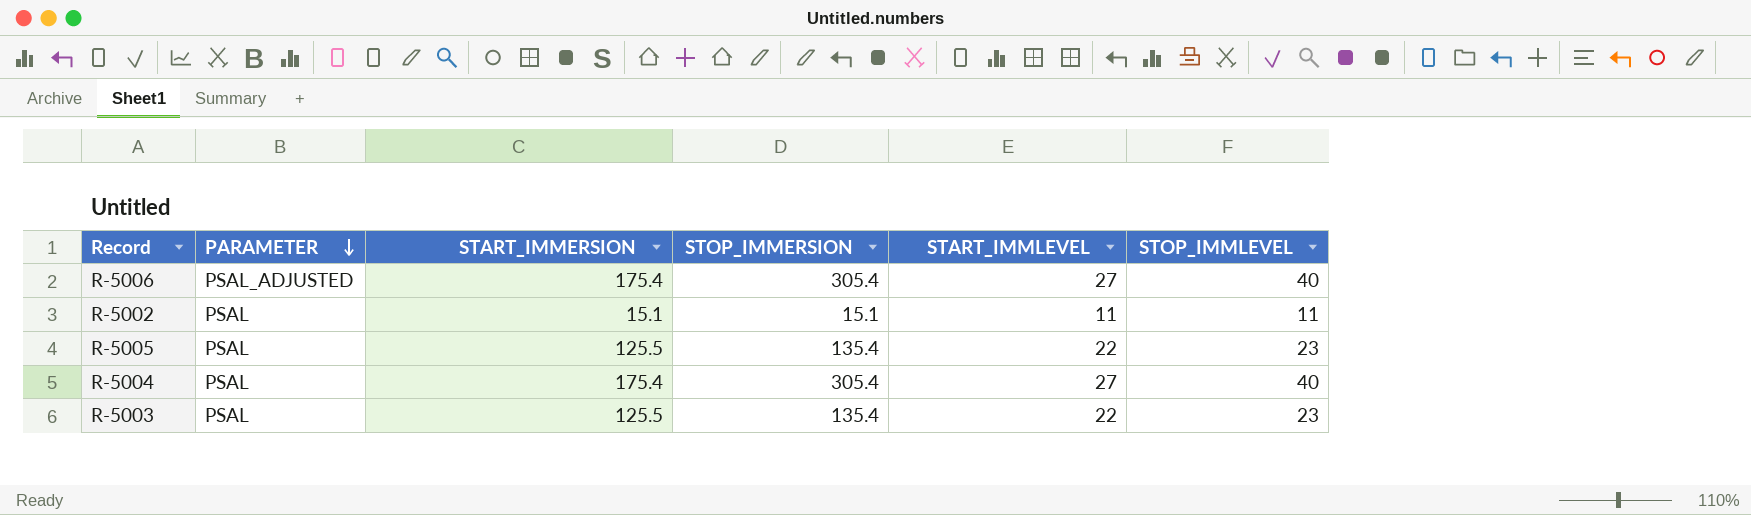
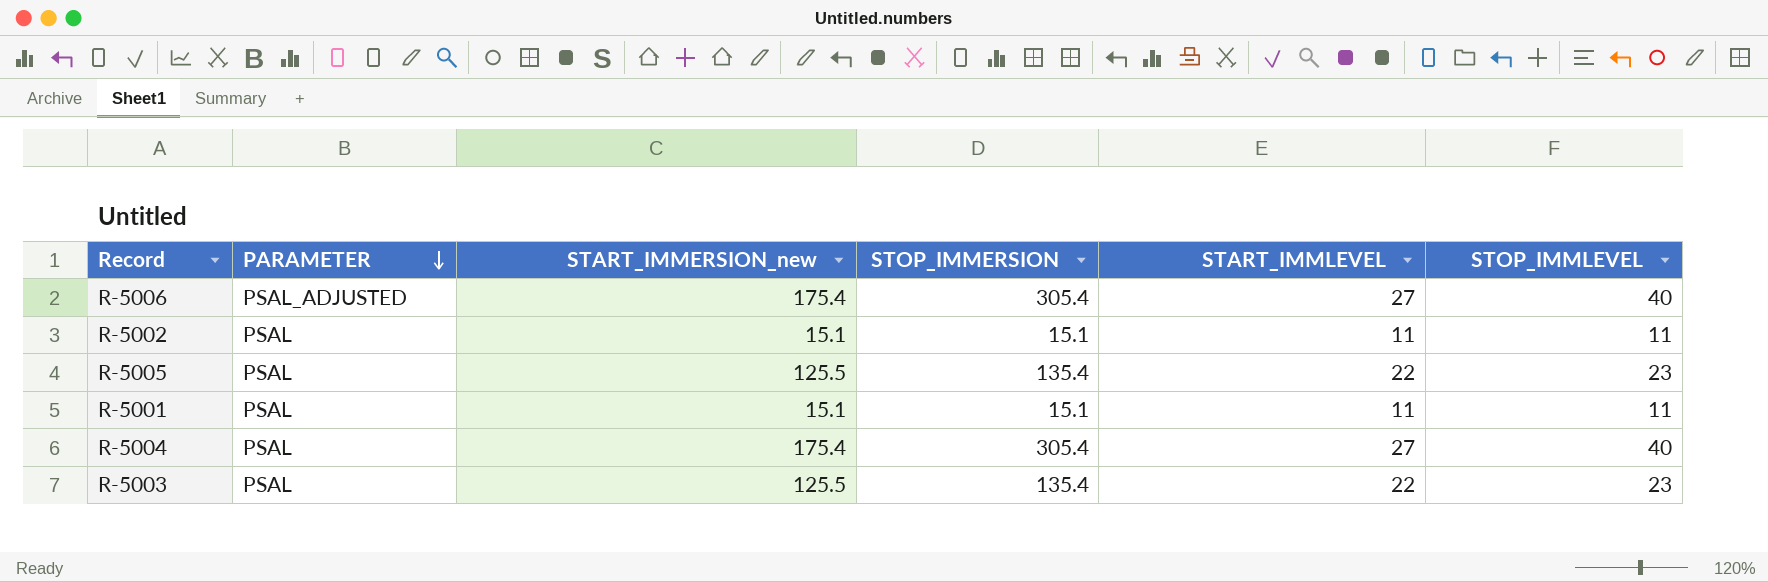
column name: START_IMMERSION -> START_IMMERSION_new
row R-5001: none -> PSAL | 15.1 | 15.1 | 11 | 11

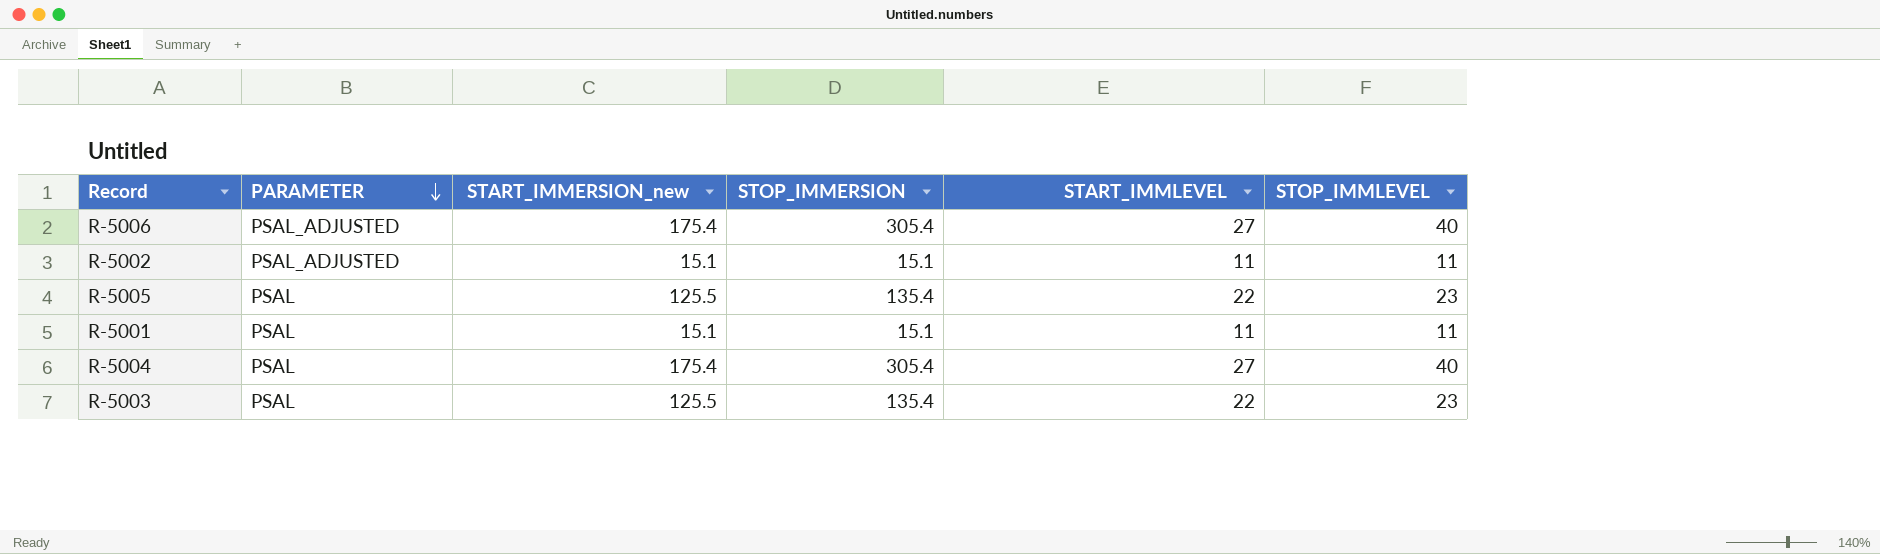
R-5002 | PARAMETER: PSAL -> PSAL_ADJUSTED

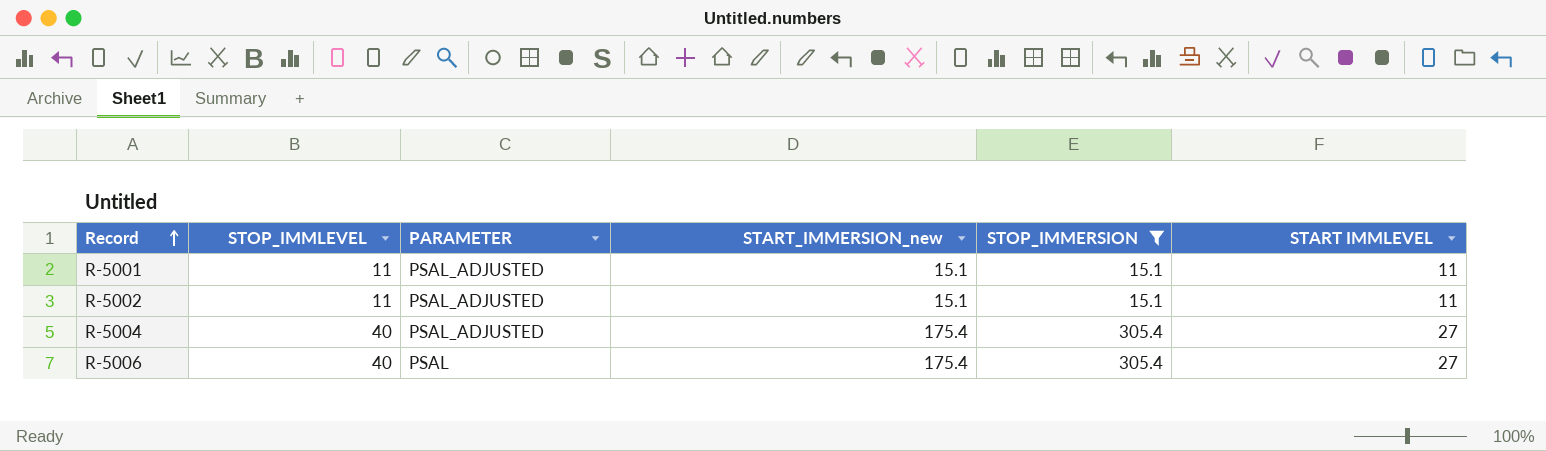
filter: none -> STOP_IMMERSION != 135.4
row order: PARAMETER descending -> Record ascending
column STOP_IMMLEVEL | position: 6 -> 2
column name: START_IMMLEVEL -> START IMMLEVEL
R-5001 | PARAMETER: PSAL -> PSAL_ADJUSTED
R-5004 | PARAMETER: PSAL -> PSAL_ADJUSTED
R-5006 | PARAMETER: PSAL_ADJUSTED -> PSAL

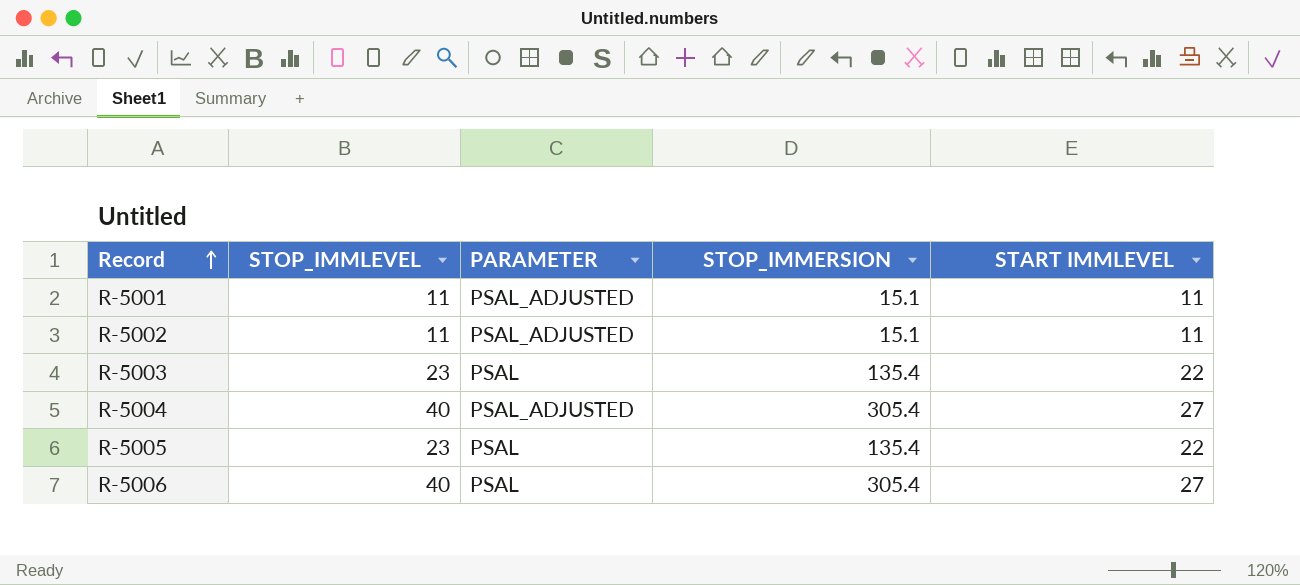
filter: STOP_IMMERSION != 135.4 -> none
column START_IMMERSION_new | position: 4 -> none

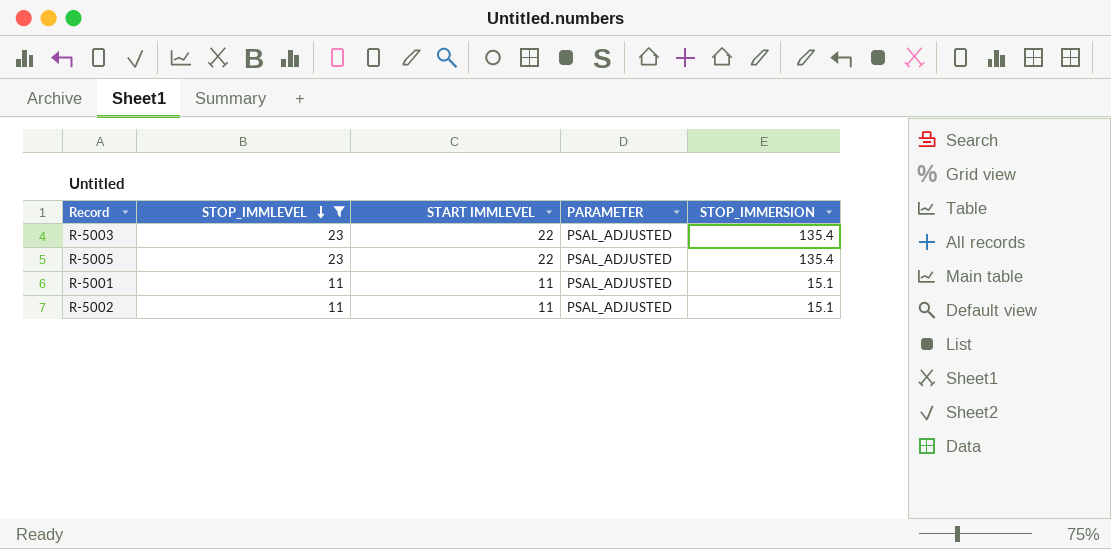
filter: none -> STOP_IMMLEVEL != 40
row order: Record ascending -> STOP_IMMLEVEL descending
column START IMMLEVEL | position: 5 -> 3
R-5003 | PARAMETER: PSAL -> PSAL_ADJUSTED
R-5005 | PARAMETER: PSAL -> PSAL_ADJUSTED

